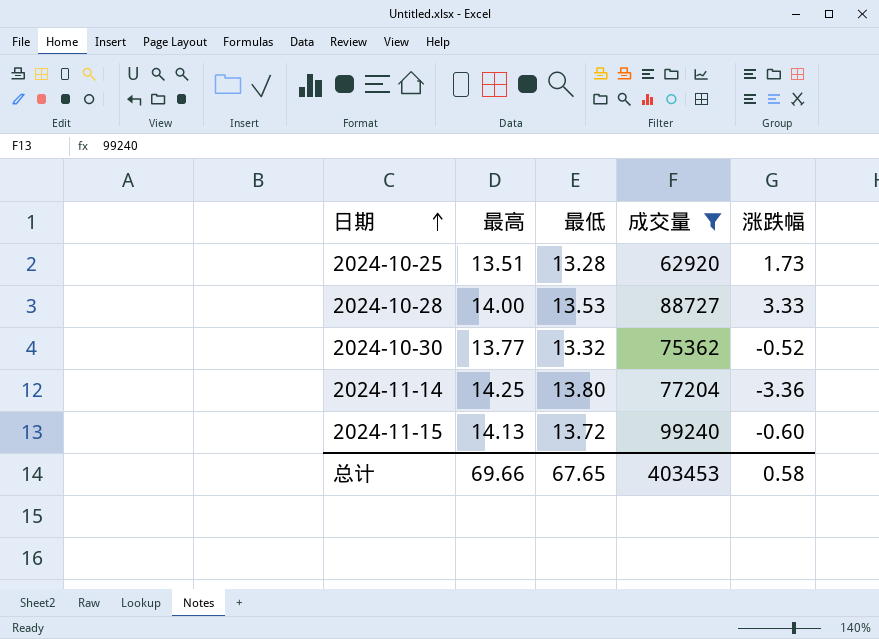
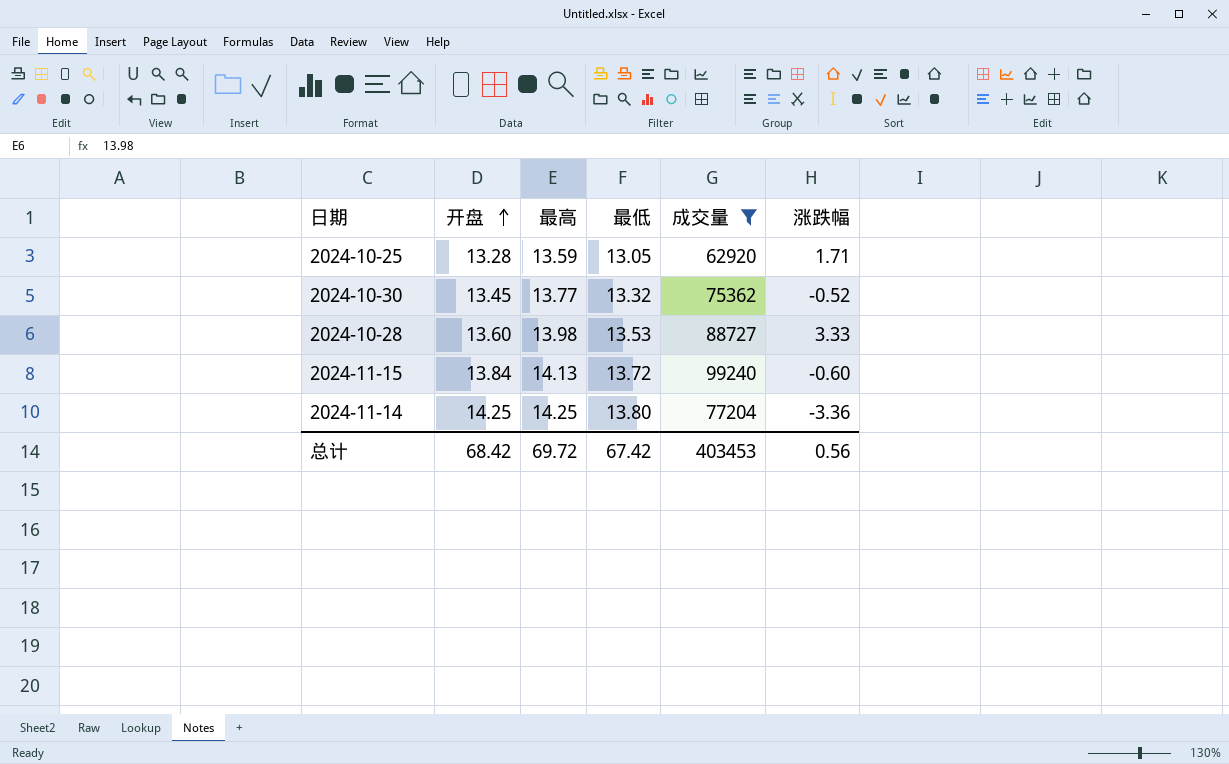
row order: 日期 ascending -> 开盘 ascending
column 开盘 | position: none -> 2
2024-10-25 | 最高: 13.51 -> 13.59
2024-10-25 | 最低: 13.28 -> 13.05
2024-10-25 | 涨跌幅: 1.73 -> 1.71
2024-10-28 | 最高: 14.00 -> 13.98
总计 | 最高: 69.66 -> 69.72
总计 | 最低: 67.65 -> 67.42
总计 | 涨跌幅: 0.58 -> 0.56

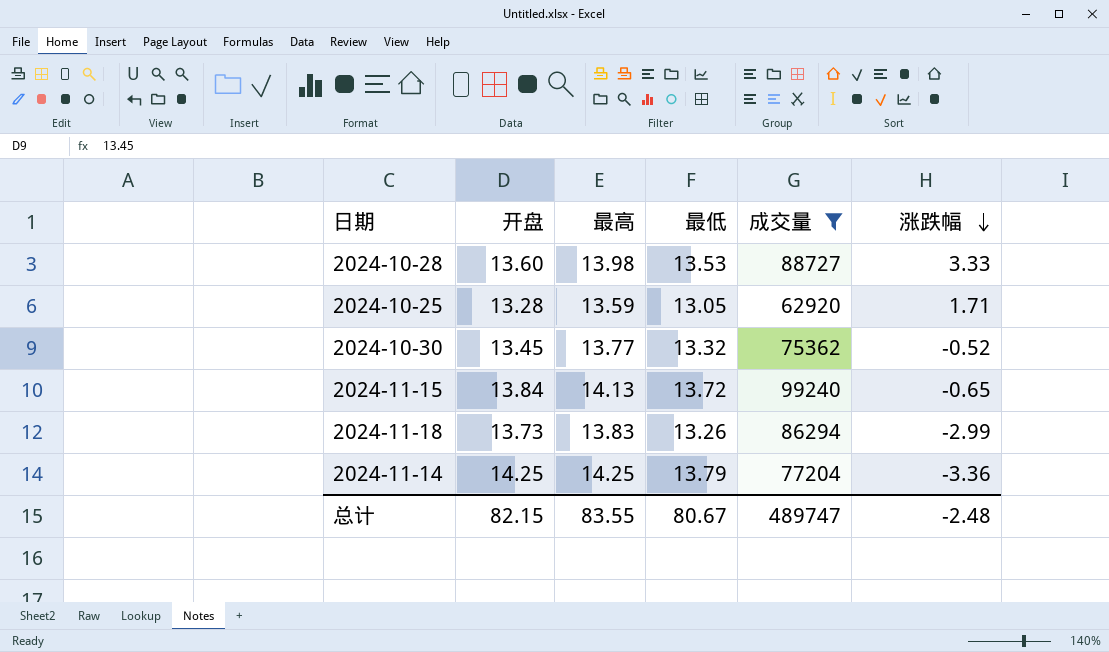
row order: 开盘 ascending -> 涨跌幅 descending
2024-11-15 | 涨跌幅: -0.60 -> -0.65
row 2024-11-18: none -> 13.73 | 13.83 | 13.26 | 86294 | -2.99
2024-11-14 | 最低: 13.80 -> 13.79
总计 | 开盘: 68.42 -> 82.15
总计 | 最高: 69.72 -> 83.55
总计 | 最低: 67.42 -> 80.67
总计 | 成交量: 403453 -> 489747
总计 | 涨跌幅: 0.56 -> -2.48

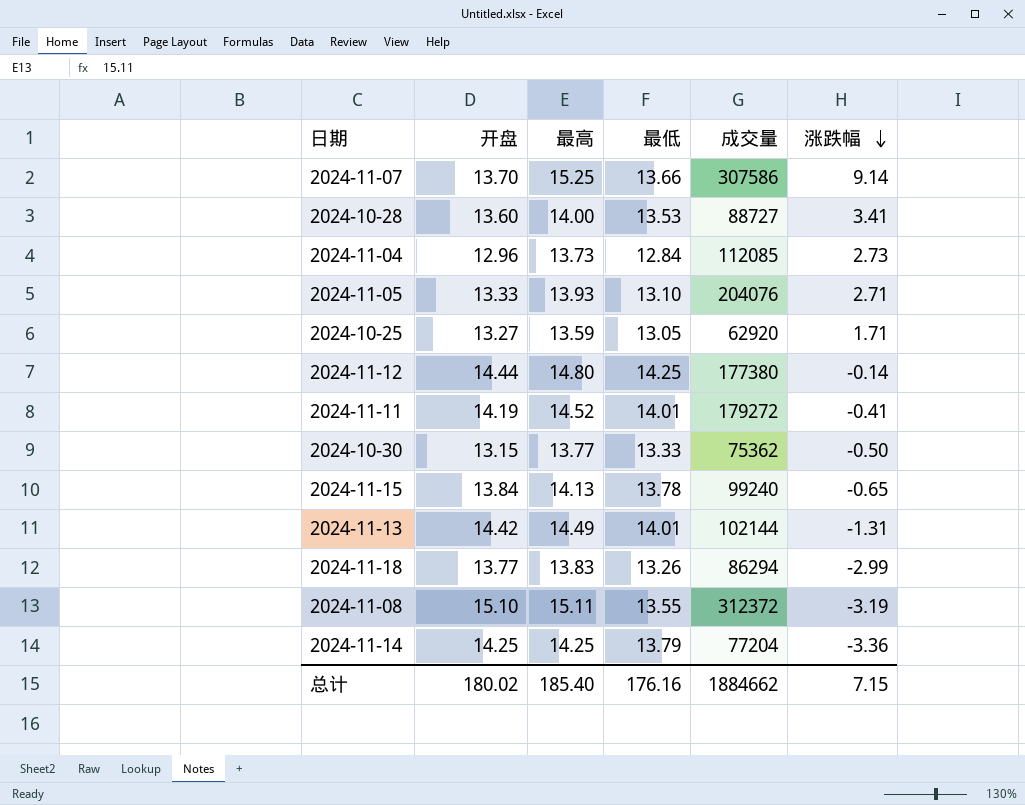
filter: 成交量 <= 99240 -> none
2024-10-28 | 最高: 13.98 -> 14.00
2024-10-28 | 涨跌幅: 3.33 -> 3.41
2024-10-25 | 开盘: 13.28 -> 13.27
2024-10-30 | 开盘: 13.45 -> 13.15
2024-10-30 | 最低: 13.32 -> 13.33
2024-10-30 | 涨跌幅: -0.52 -> -0.50
2024-11-15 | 最低: 13.72 -> 13.78
2024-11-18 | 开盘: 13.73 -> 13.77
总计 | 开盘: 82.15 -> 180.02
总计 | 最高: 83.55 -> 185.40
总计 | 最低: 80.67 -> 176.16
总计 | 成交量: 489747 -> 1884662
总计 | 涨跌幅: -2.48 -> 7.15

